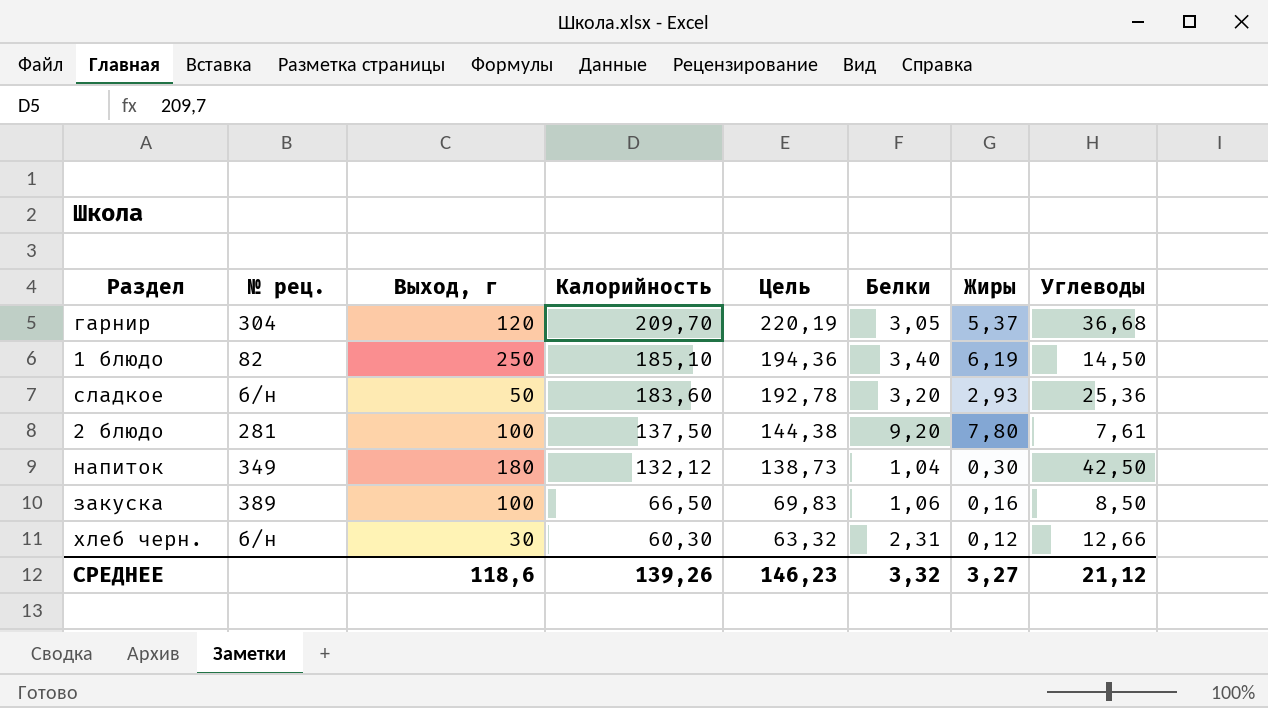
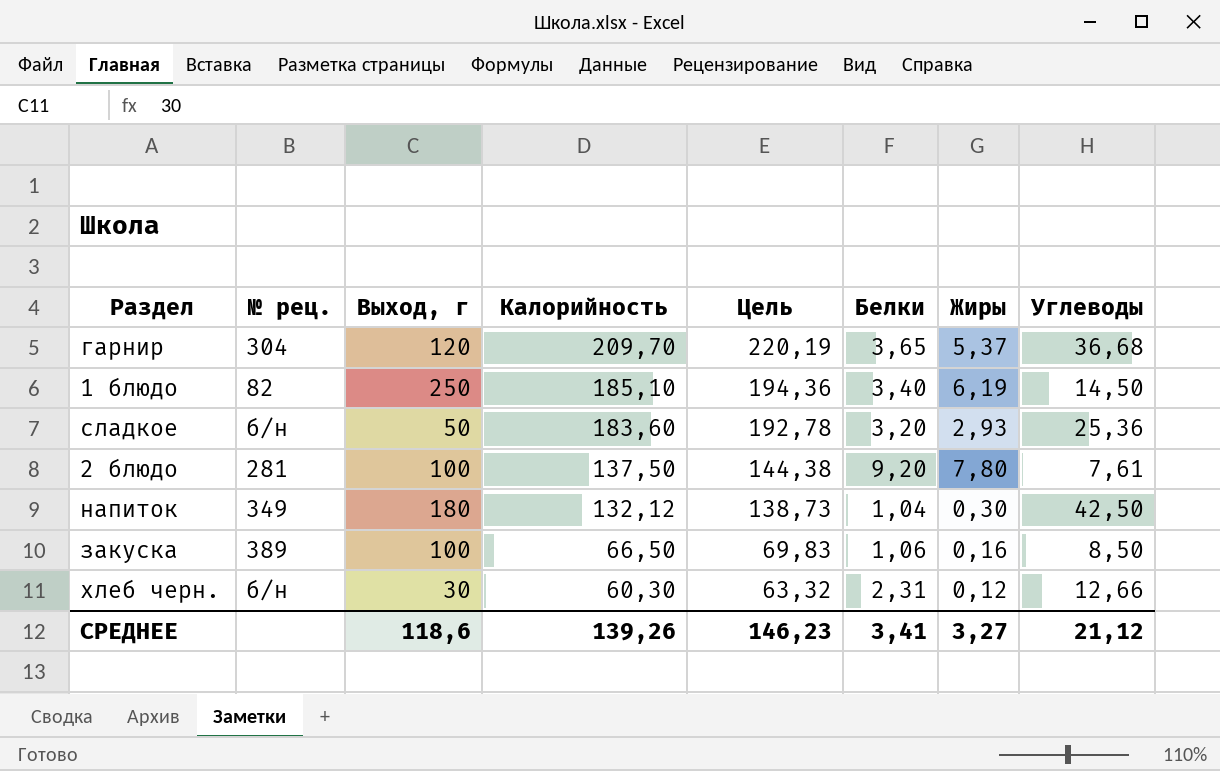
гарнир | Белки: 3,05 -> 3,65
СРЕДНЕЕ | Белки: 3,32 -> 3,41

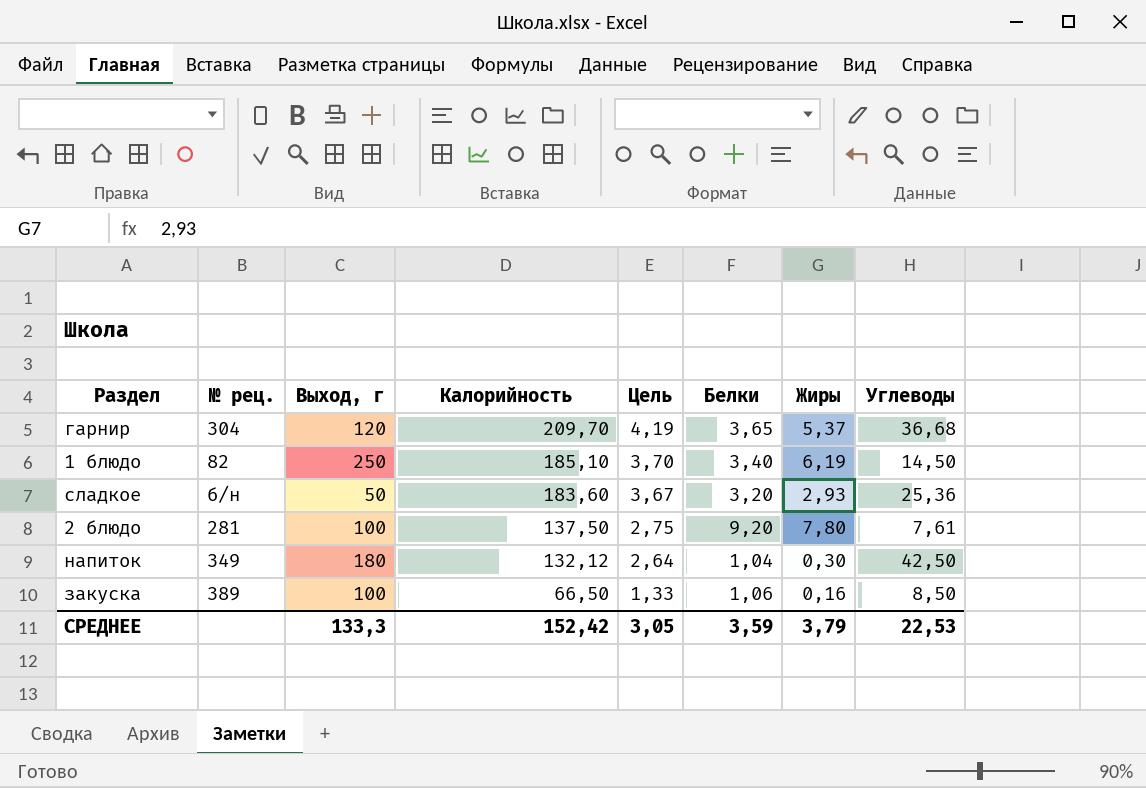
column Цель | formula: [Калорийность] * 1,05 -> [Калорийность] * 0,02
row хлеб черн.: б/н | 30 | 60,30 | 63,32 | 2,31 | 0,12 | 12,66 -> none
СРЕДНЕЕ | Выход, г: 118,6 -> 133,3
СРЕДНЕЕ | Калорийность: 139,26 -> 152,42
СРЕДНЕЕ | Цель: 146,23 -> 3,05
СРЕДНЕЕ | Белки: 3,41 -> 3,59
СРЕДНЕЕ | Жиры: 3,27 -> 3,79
СРЕДНЕЕ | Углеводы: 21,12 -> 22,53

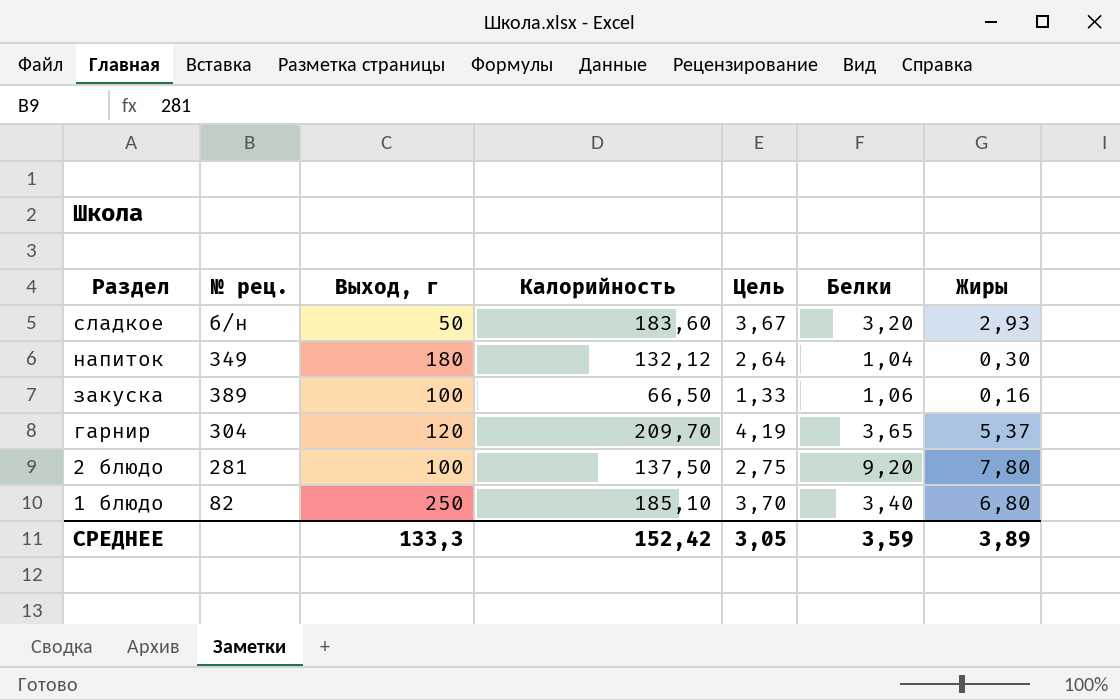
row order: Калорийность descending -> Раздел descending
column Углеводы | position: 8 -> none
1 блюдо | Жиры: 6,19 -> 6,80
СРЕДНЕЕ | Жиры: 3,79 -> 3,89

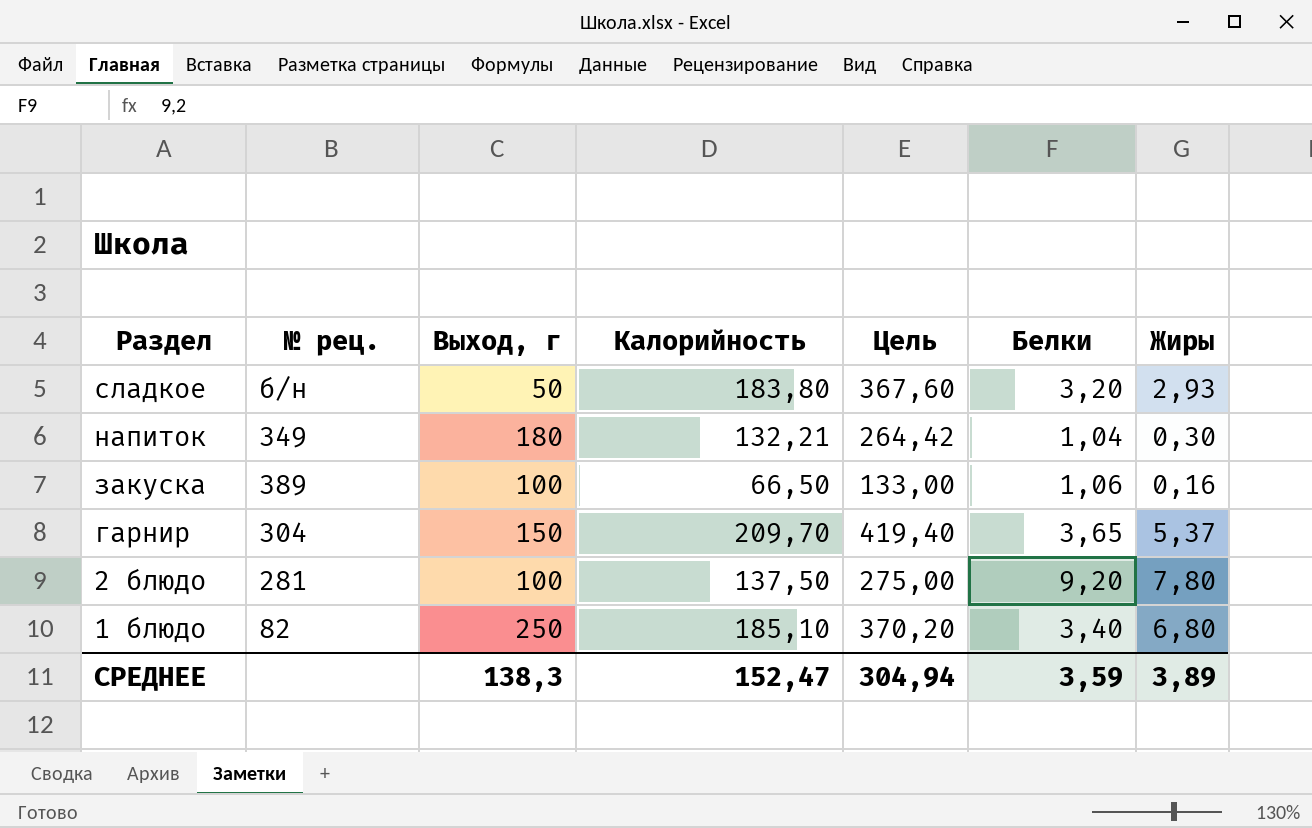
column Цель | formula: [Калорийность] * 0,02 -> [Калорийность] * 2
сладкое | Калорийность: 183,60 -> 183,80
напиток | Калорийность: 132,12 -> 132,21
гарнир | Выход, г: 120 -> 150
СРЕДНЕЕ | Выход, г: 133,3 -> 138,3
СРЕДНЕЕ | Калорийность: 152,42 -> 152,47
СРЕДНЕЕ | Цель: 3,05 -> 304,94

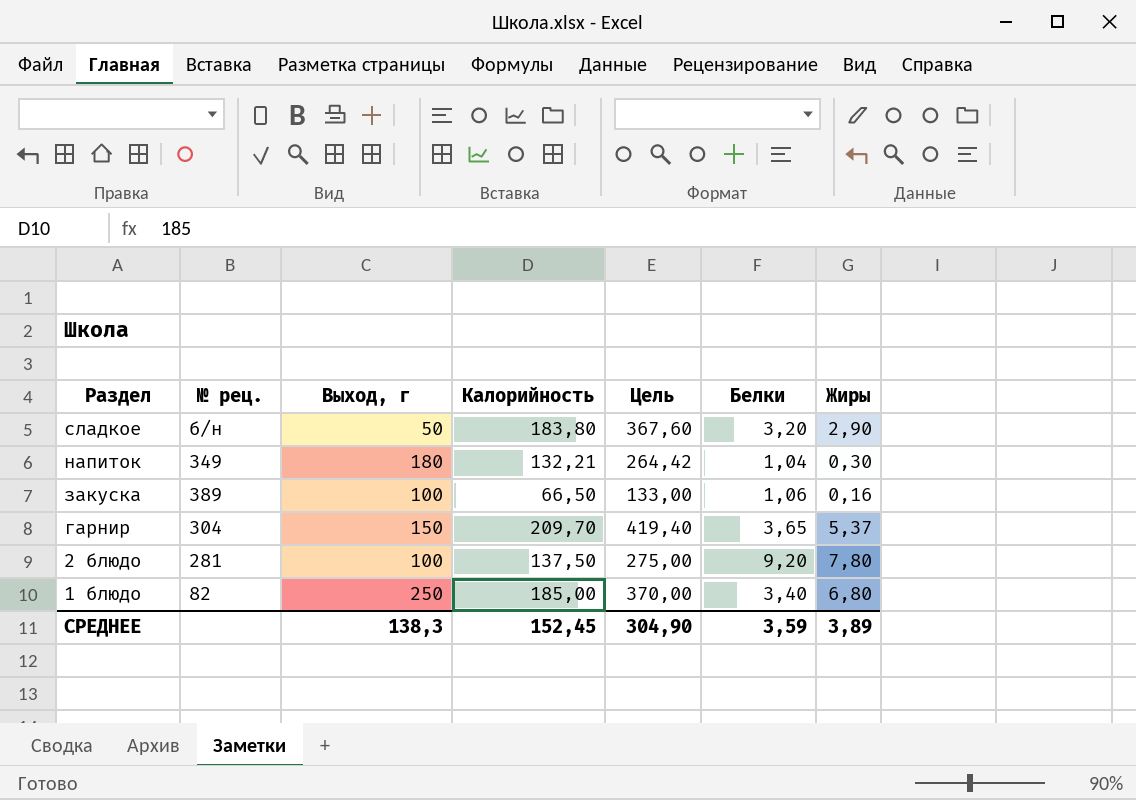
сладкое | Жиры: 2,93 -> 2,90
1 блюдо | Калорийность: 185,10 -> 185,00
1 блюдо | Цель: 370,20 -> 370,00
СРЕДНЕЕ | Калорийность: 152,47 -> 152,45
СРЕДНЕЕ | Цель: 304,94 -> 304,90

